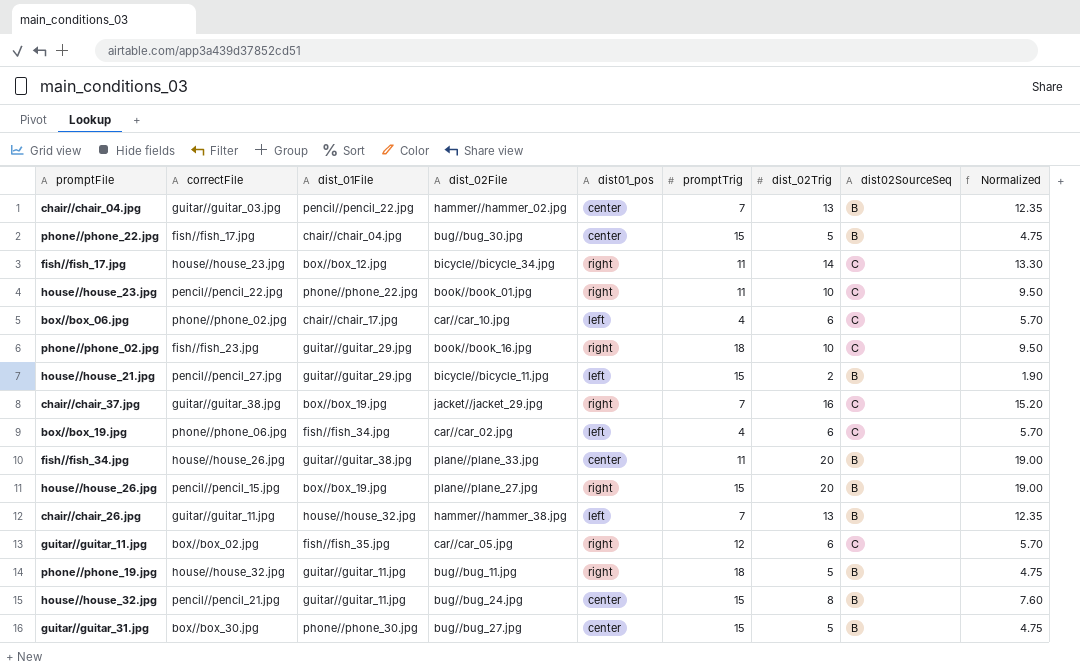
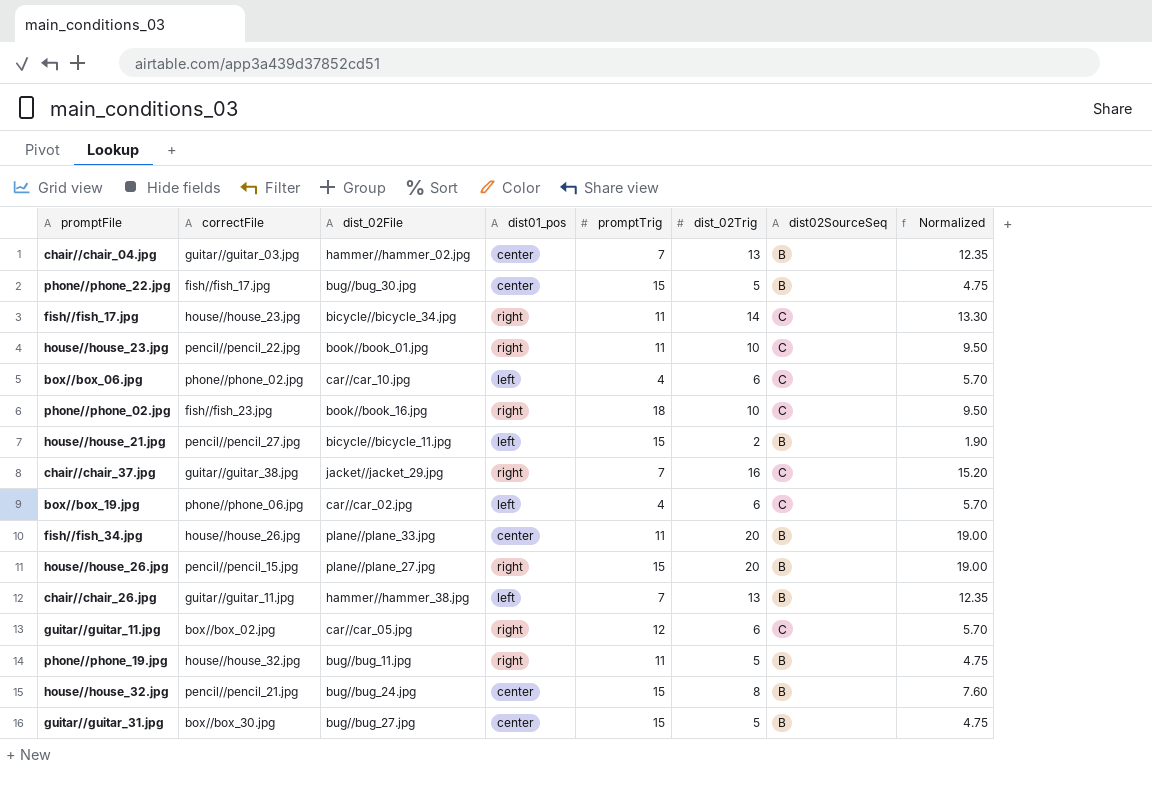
column dist_01File | position: 3 -> none
phone//phone_19.jpg | promptTrig: 18 -> 11

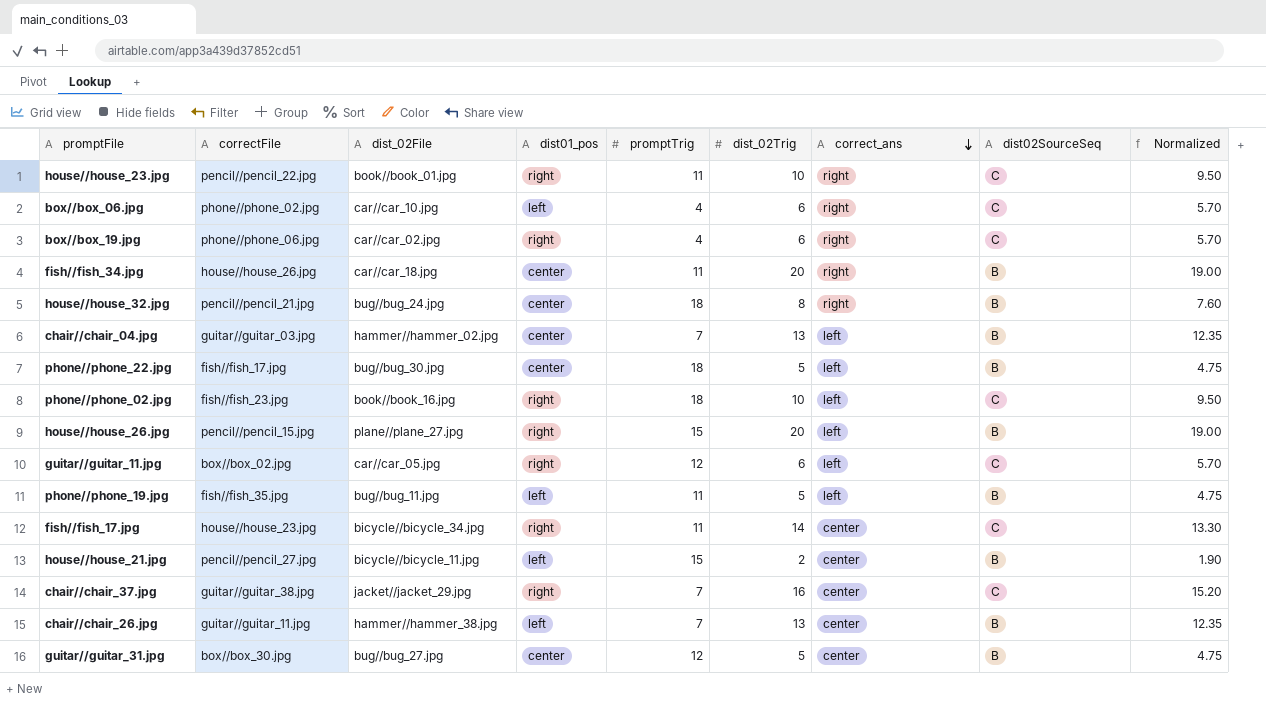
row order: none -> correct_ans descending
column correct_ans | position: none -> 7
box//box_19.jpg | dist01_pos: left -> right
fish//fish_34.jpg | dist_02File: plane//plane_33.jpg -> car//car_18.jpg
house//house_32.jpg | promptTrig: 15 -> 18
phone//phone_22.jpg | promptTrig: 15 -> 18
phone//phone_19.jpg | correctFile: house//house_32.jpg -> fish//fish_35.jpg
phone//phone_19.jpg | dist01_pos: right -> left
guitar//guitar_31.jpg | promptTrig: 15 -> 12

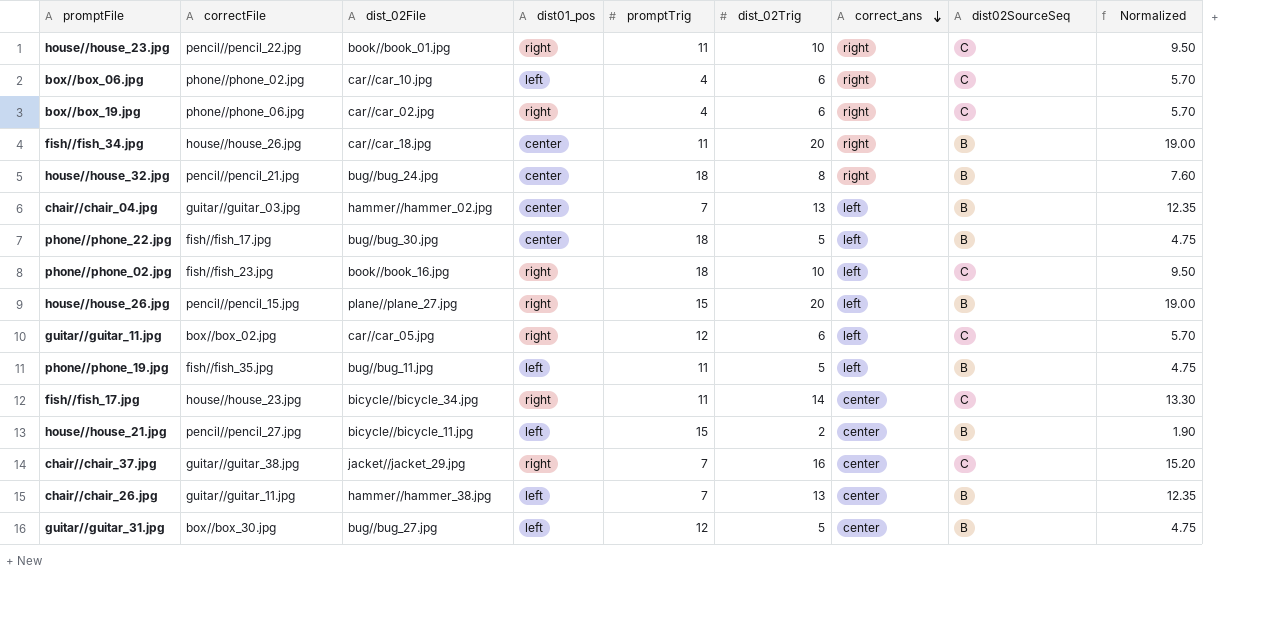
guitar//guitar_31.jpg | dist01_pos: center -> left

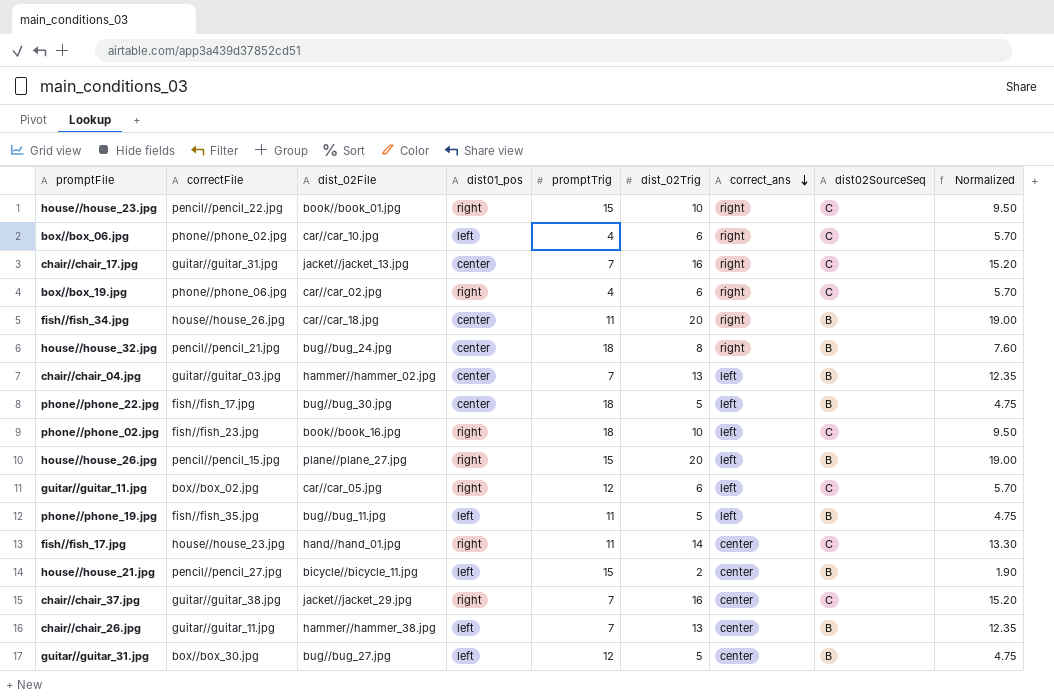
house//house_23.jpg | promptTrig: 11 -> 15
row chair//chair_17.jpg: none -> guitar//guitar_31.jpg | jacket//jacket_13.jpg | center | 7 | 16 | right | C | 15.20
fish//fish_17.jpg | dist_02File: bicycle//bicycle_34.jpg -> hand//hand_01.jpg

